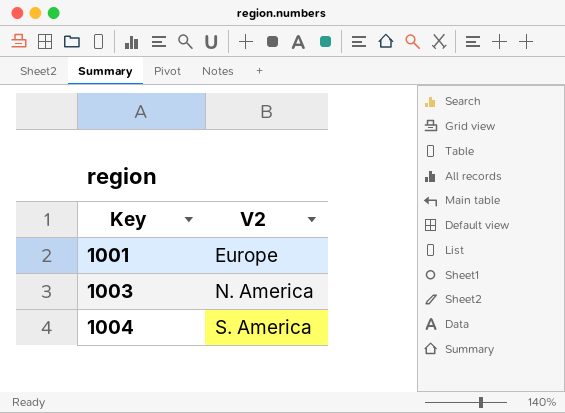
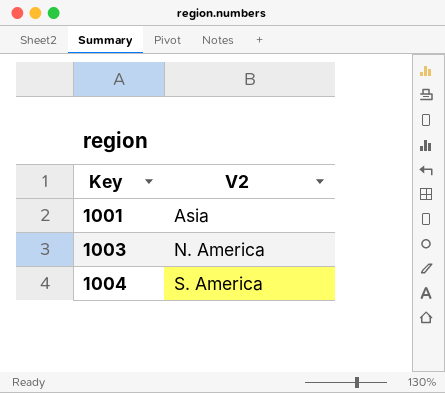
1001 | V2: Europe -> Asia

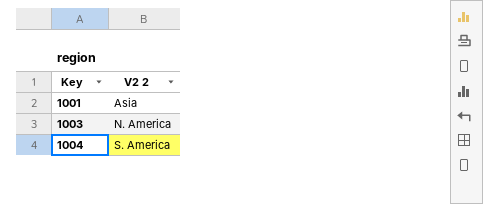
column name: V2 -> V2 2

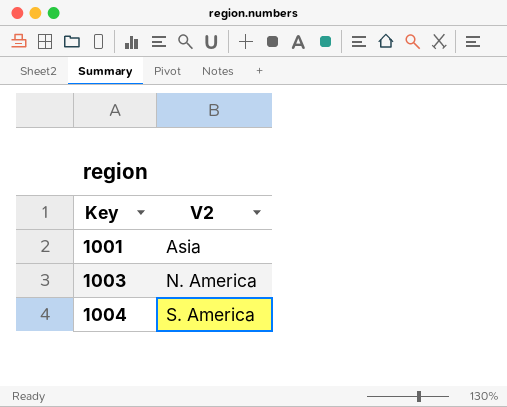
column name: V2 2 -> V2

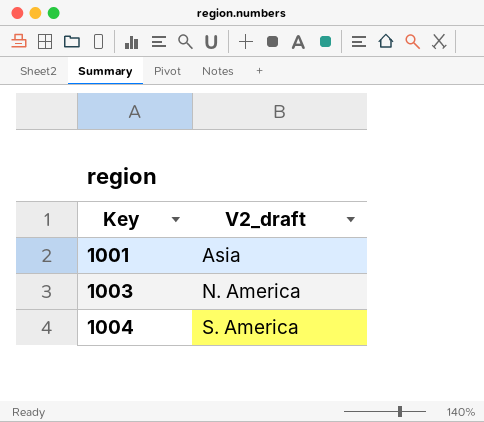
column name: V2 -> V2_draft

